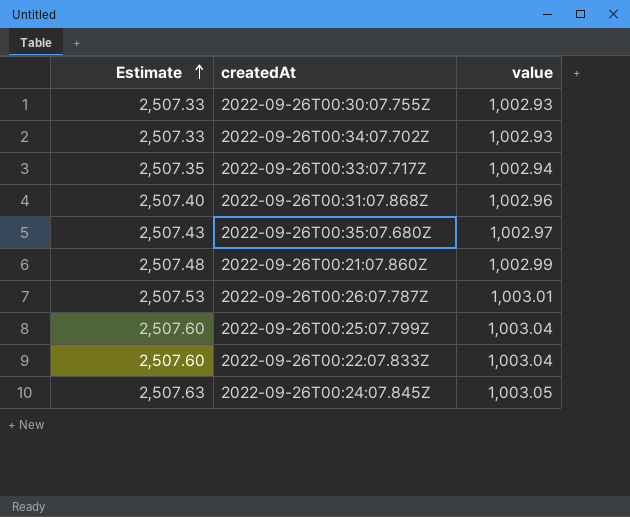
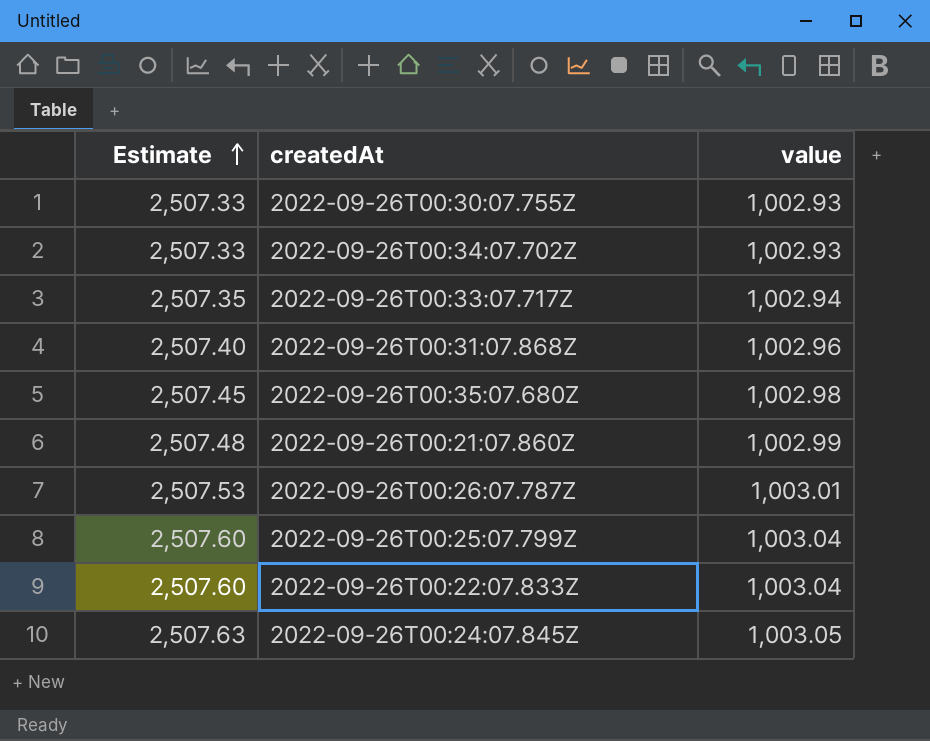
2022-09-26T00:35:07.680Z | Estimate: 2,507.43 -> 2,507.45
2022-09-26T00:35:07.680Z | value: 1,002.97 -> 1,002.98

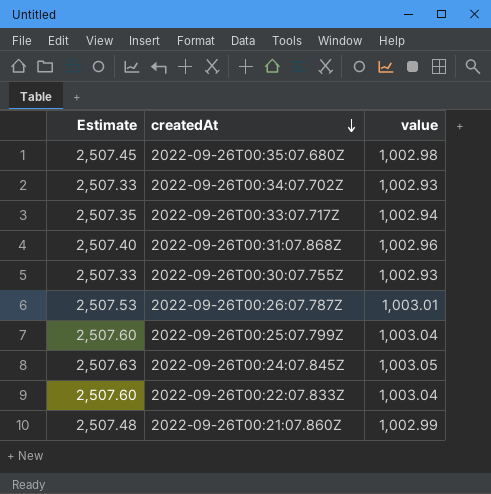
row order: Estimate ascending -> createdAt descending

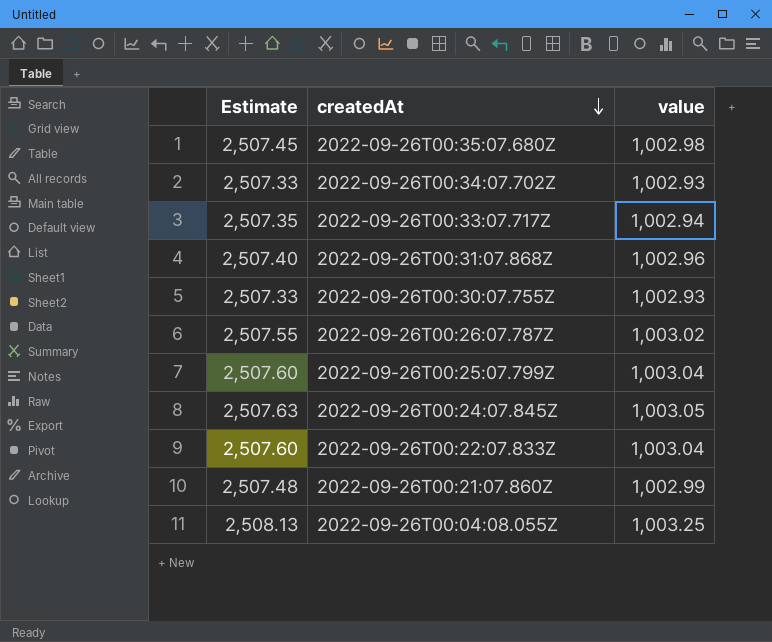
2022-09-26T00:26:07.787Z | Estimate: 2,507.53 -> 2,507.55
2022-09-26T00:26:07.787Z | value: 1,003.01 -> 1,003.02
row 2022-09-26T00:04:08.055Z: none -> 2,508.13 | 1,003.25

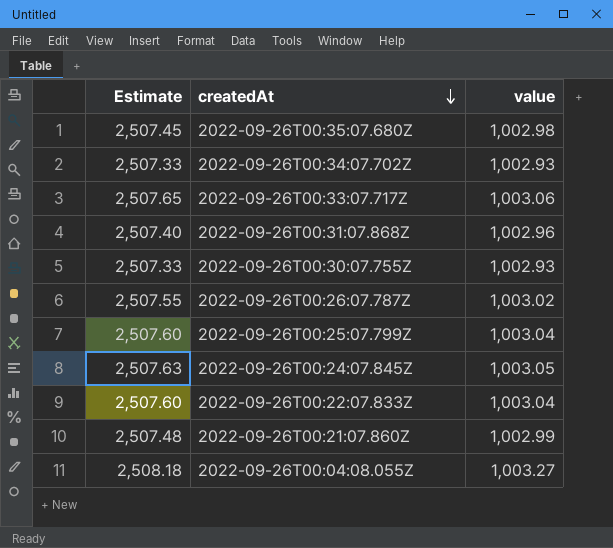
2022-09-26T00:33:07.717Z | Estimate: 2,507.35 -> 2,507.65
2022-09-26T00:33:07.717Z | value: 1,002.94 -> 1,003.06
2022-09-26T00:04:08.055Z | Estimate: 2,508.13 -> 2,508.18
2022-09-26T00:04:08.055Z | value: 1,003.25 -> 1,003.27

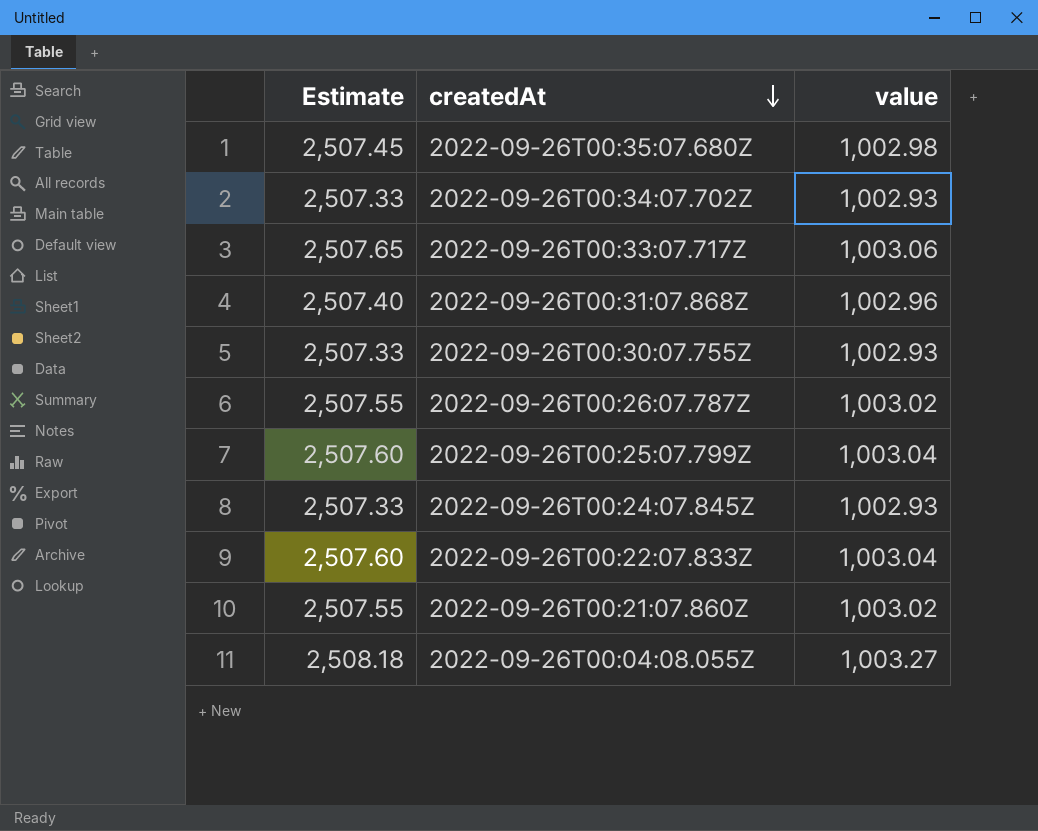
2022-09-26T00:24:07.845Z | Estimate: 2,507.63 -> 2,507.33
2022-09-26T00:24:07.845Z | value: 1,003.05 -> 1,002.93
2022-09-26T00:21:07.860Z | Estimate: 2,507.48 -> 2,507.55
2022-09-26T00:21:07.860Z | value: 1,002.99 -> 1,003.02

